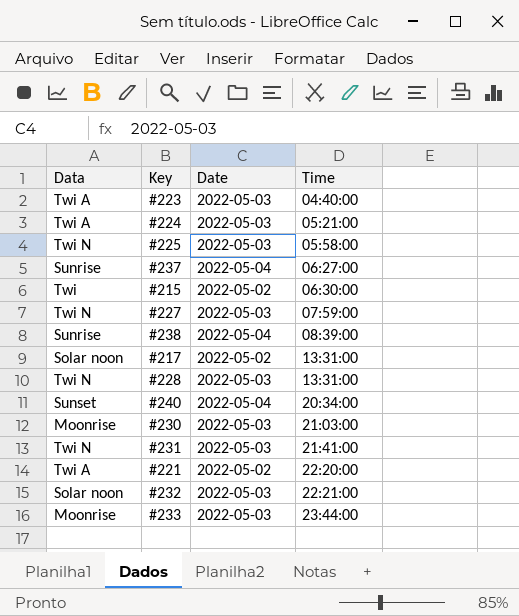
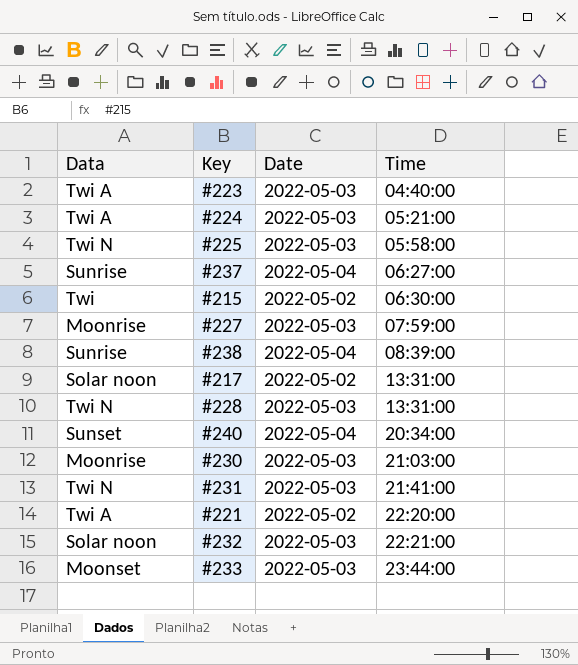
#227 | Data: Twi N -> Moonrise
#233 | Data: Moonrise -> Moonset

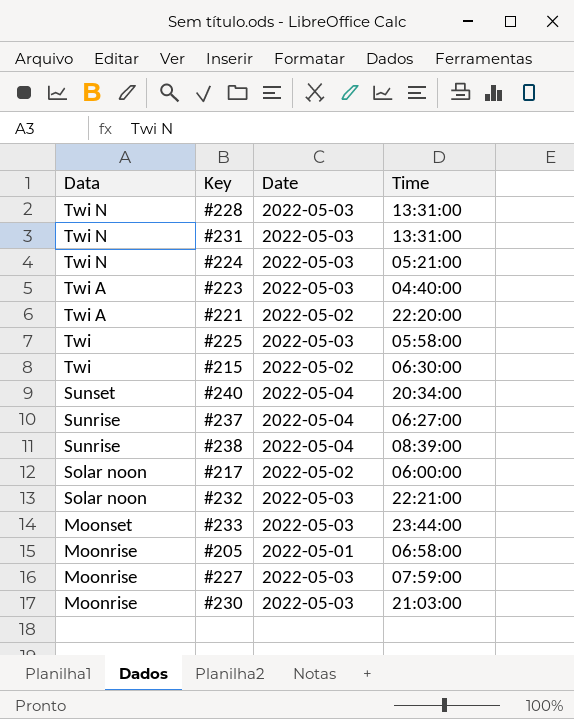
row order: Time ascending -> Data descending
#231 | Time: 21:41:00 -> 13:31:00
#224 | Data: Twi A -> Twi N
#225 | Data: Twi N -> Twi
#217 | Time: 13:31:00 -> 06:00:00
row #205: none -> Moonrise | 2022-05-01 | 06:58:00

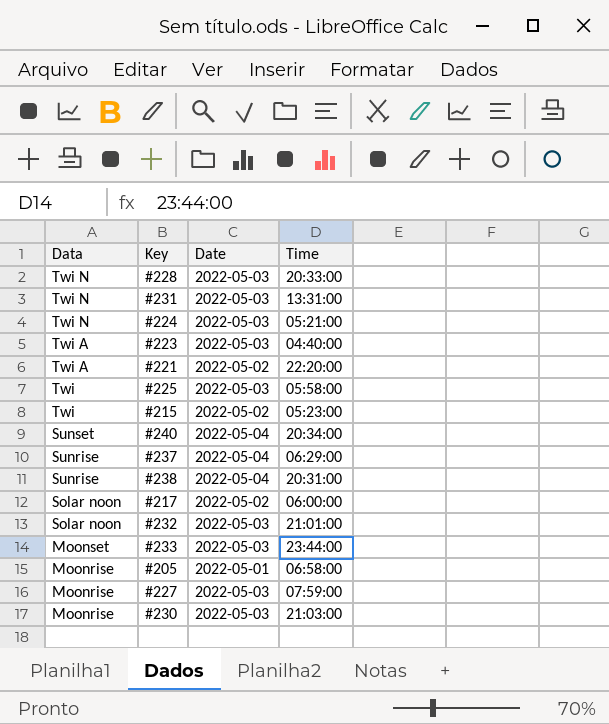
#228 | Time: 13:31:00 -> 20:33:00
#215 | Time: 06:30:00 -> 05:23:00
#237 | Time: 06:27:00 -> 06:29:00
#238 | Time: 08:39:00 -> 20:31:00
#232 | Time: 22:21:00 -> 21:01:00

